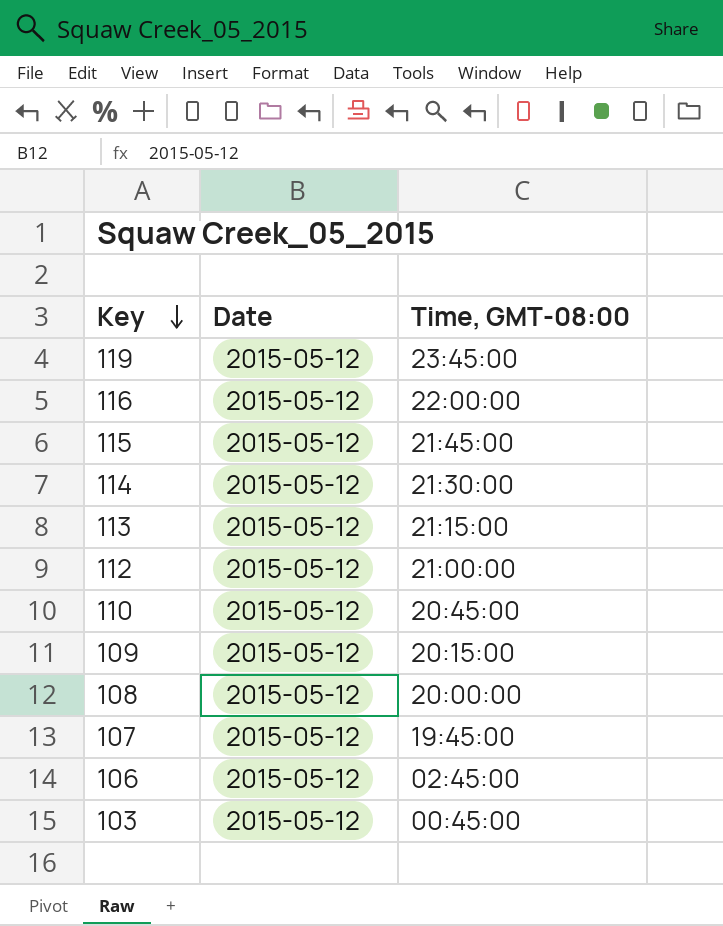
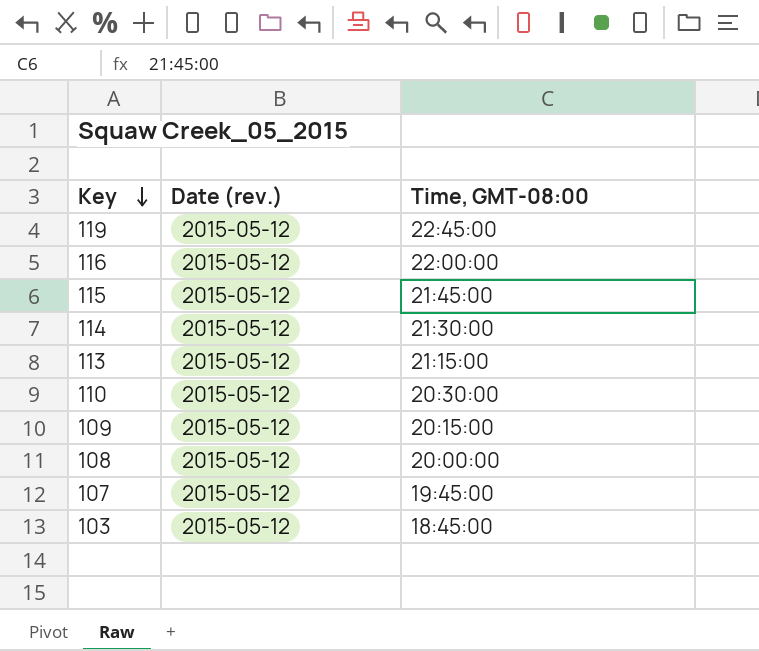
column name: Date -> Date (rev.)
row 112: 2015-05-12 | 21:00:00 -> none
row 106: 2015-05-12 | 02:45:00 -> none
119 | Time, GMT-08:00: 23:45:00 -> 22:45:00
110 | Time, GMT-08:00: 20:45:00 -> 20:30:00
103 | Time, GMT-08:00: 00:45:00 -> 18:45:00

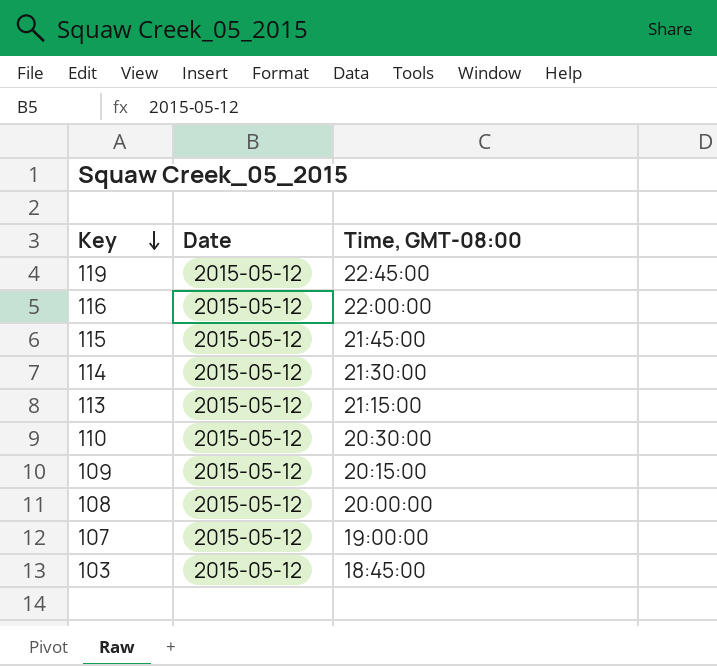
column name: Date (rev.) -> Date
107 | Time, GMT-08:00: 19:45:00 -> 19:00:00

